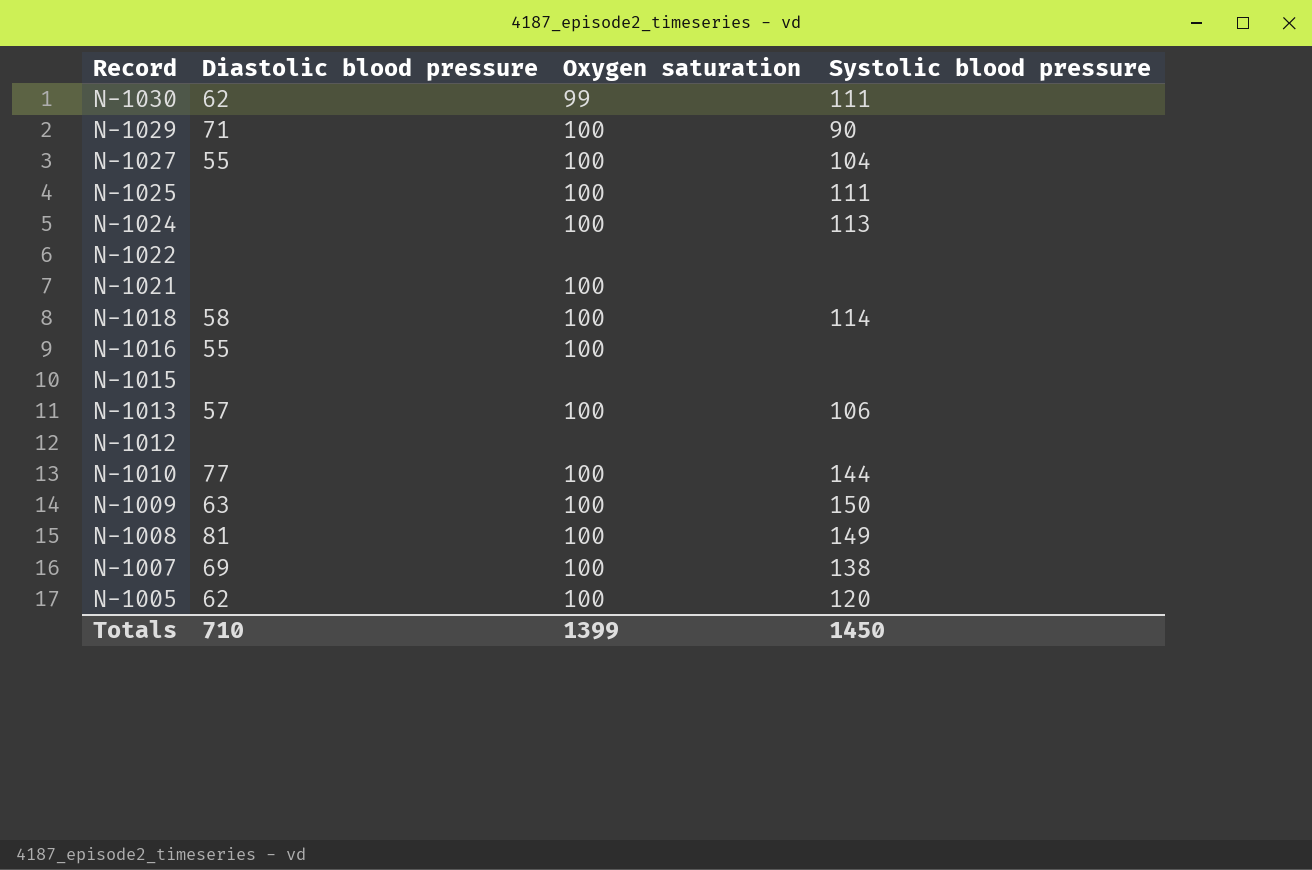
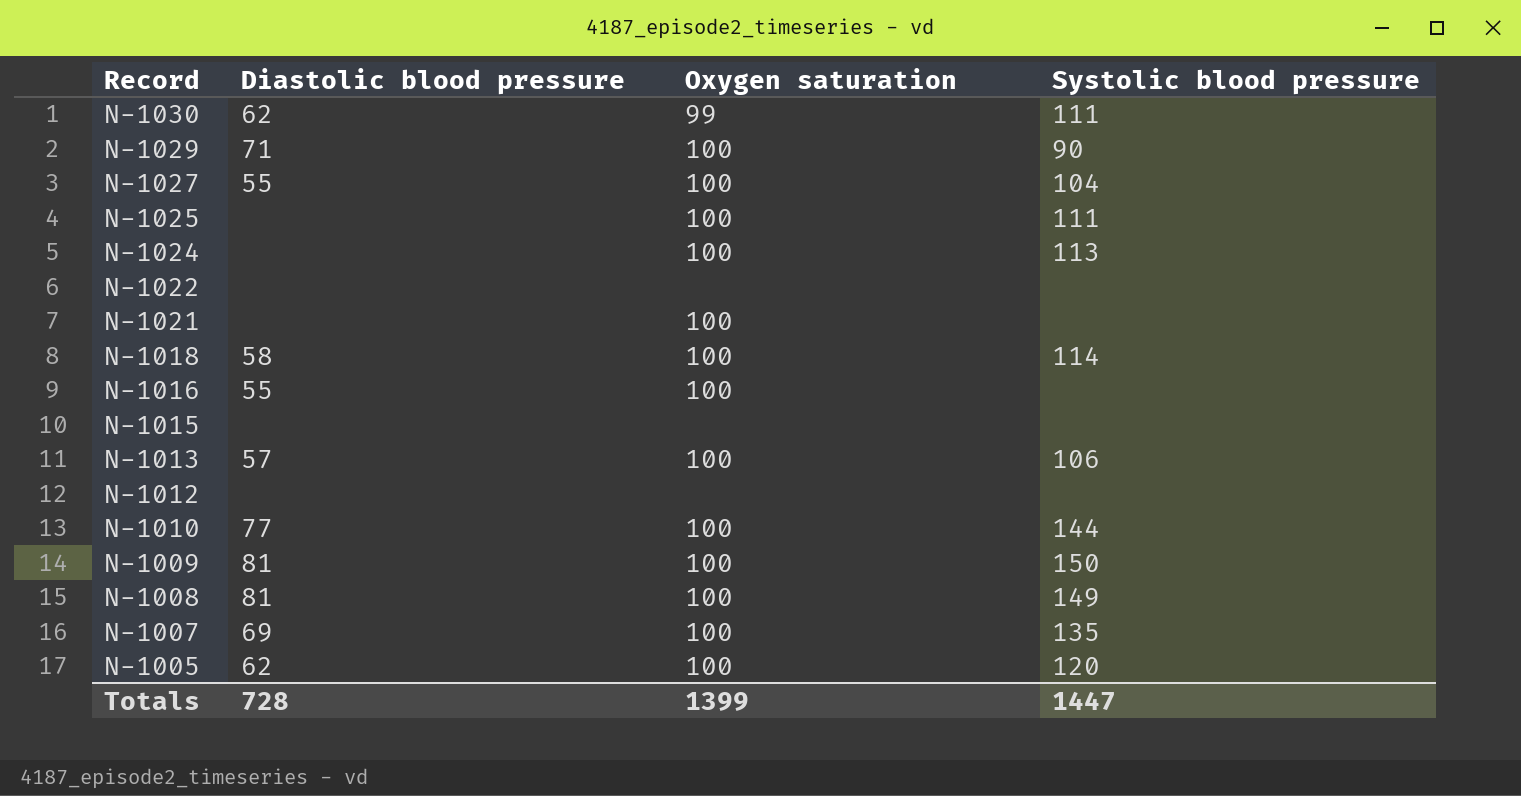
N-1009 | Diastolic blood pressure: 63 -> 81
N-1007 | Systolic blood pressure: 138 -> 135
Totals | Diastolic blood pressure: 710 -> 728
Totals | Systolic blood pressure: 1450 -> 1447

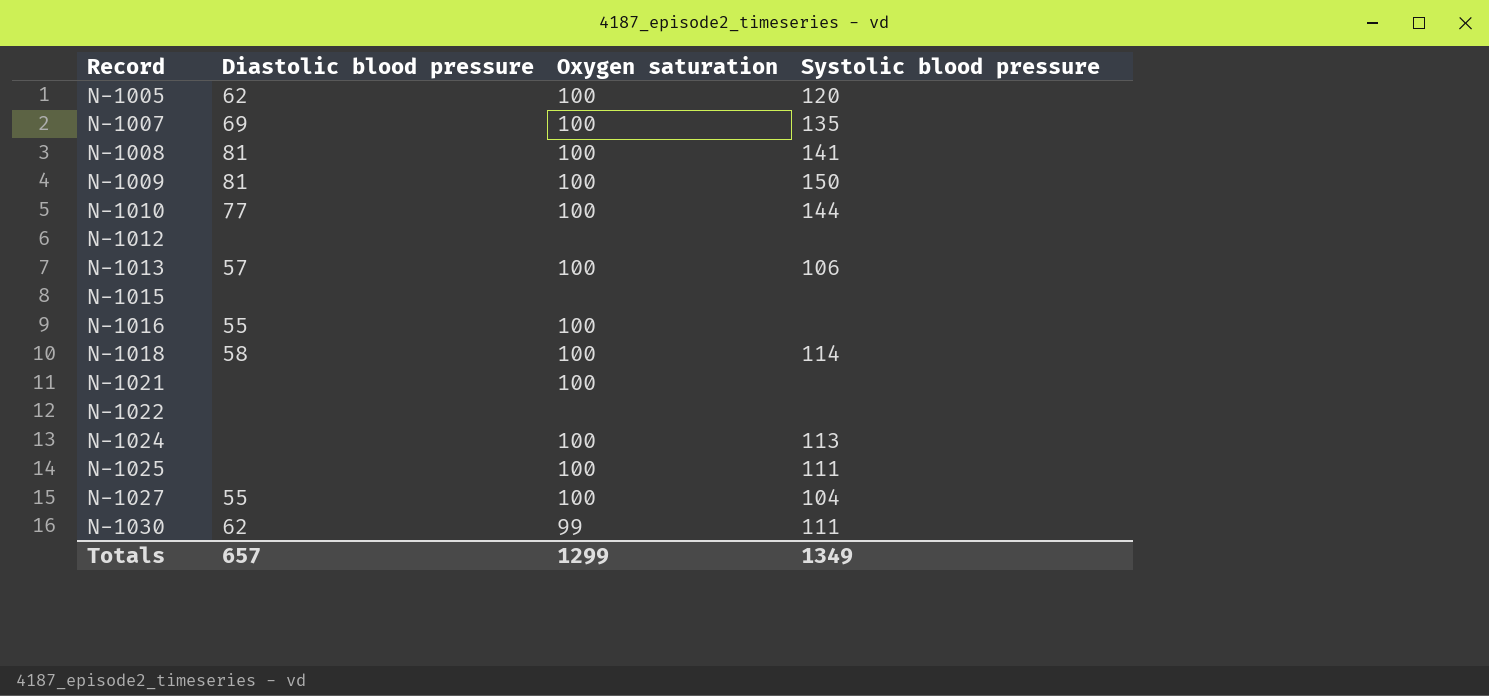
row order: Record descending -> Record ascending
row N-1029: 71 | 100 | 90 -> none
N-1008 | Systolic blood pressure: 149 -> 141
Totals | Diastolic blood pressure: 728 -> 657
Totals | Oxygen saturation: 1399 -> 1299
Totals | Systolic blood pressure: 1447 -> 1349

